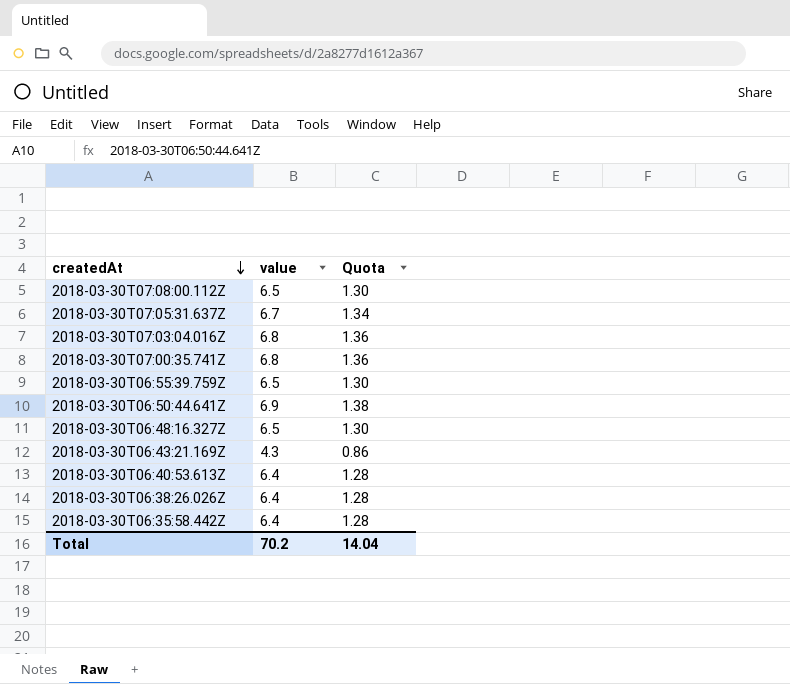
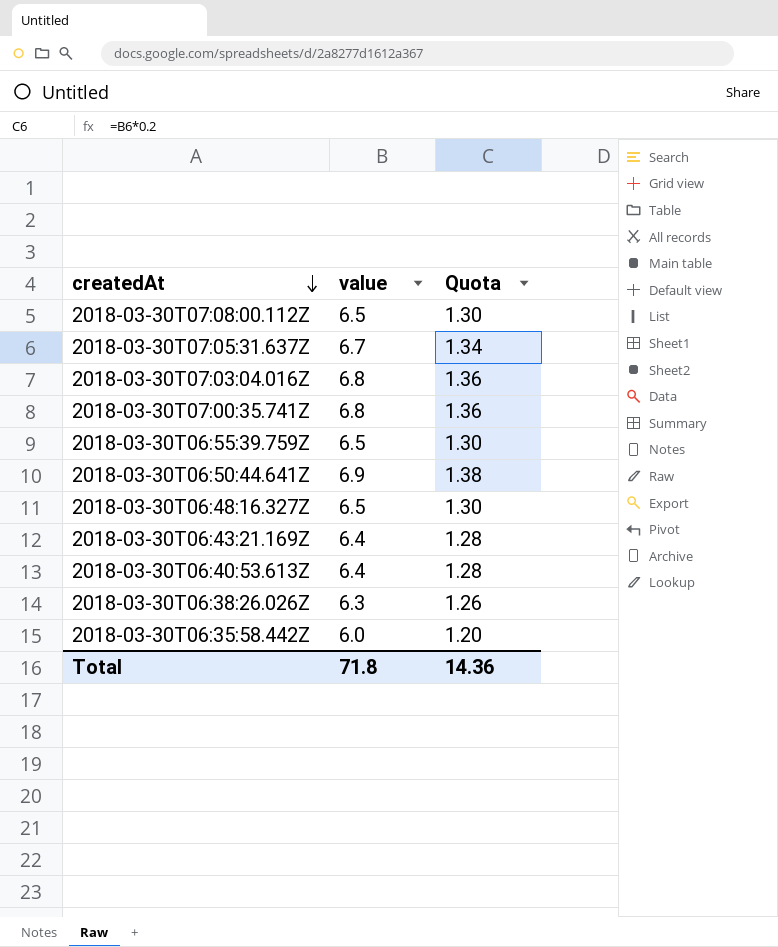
2018-03-30T06:43:21.169Z | value: 4.3 -> 6.4
2018-03-30T06:43:21.169Z | Quota: 0.86 -> 1.28
2018-03-30T06:38:26.026Z | value: 6.4 -> 6.3
2018-03-30T06:38:26.026Z | Quota: 1.28 -> 1.26
2018-03-30T06:35:58.442Z | value: 6.4 -> 6.0
2018-03-30T06:35:58.442Z | Quota: 1.28 -> 1.20
Total | value: 70.2 -> 71.8
Total | Quota: 14.04 -> 14.36

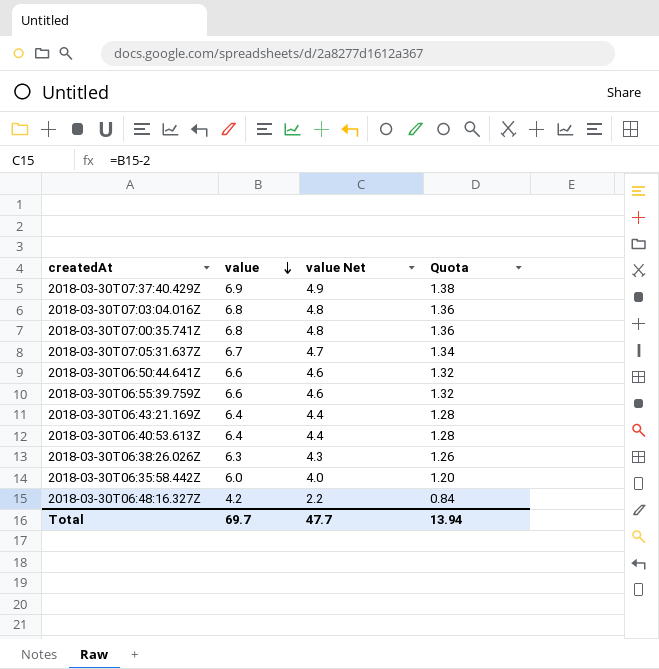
row order: createdAt descending -> value descending
column value Net | formula: none -> [value] - 2
row 2018-03-30T07:08:00.112Z: 6.5 | 1.30 -> none
row 2018-03-30T07:37:40.429Z: none -> 6.9 | 4.9 | 1.38
2018-03-30T06:50:44.641Z | value: 6.9 -> 6.6
2018-03-30T06:50:44.641Z | Quota: 1.38 -> 1.32
2018-03-30T06:55:39.759Z | value: 6.5 -> 6.6
2018-03-30T06:55:39.759Z | Quota: 1.30 -> 1.32
2018-03-30T06:48:16.327Z | value: 6.5 -> 4.2
2018-03-30T06:48:16.327Z | Quota: 1.30 -> 0.84
Total | value: 71.8 -> 69.7
Total | Quota: 14.36 -> 13.94

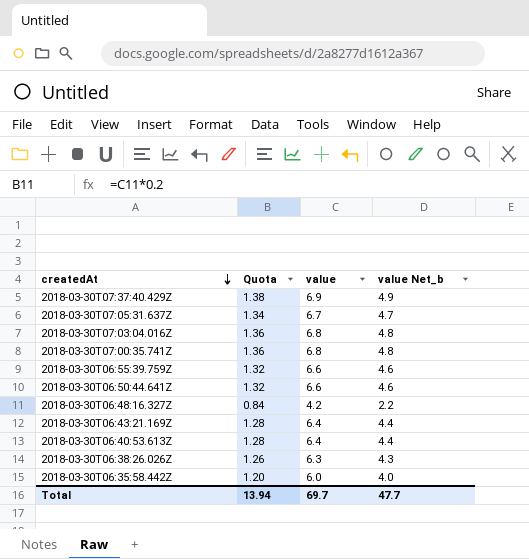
row order: value descending -> createdAt descending
column Quota | position: 4 -> 2
column name: value Net -> value Net_b

